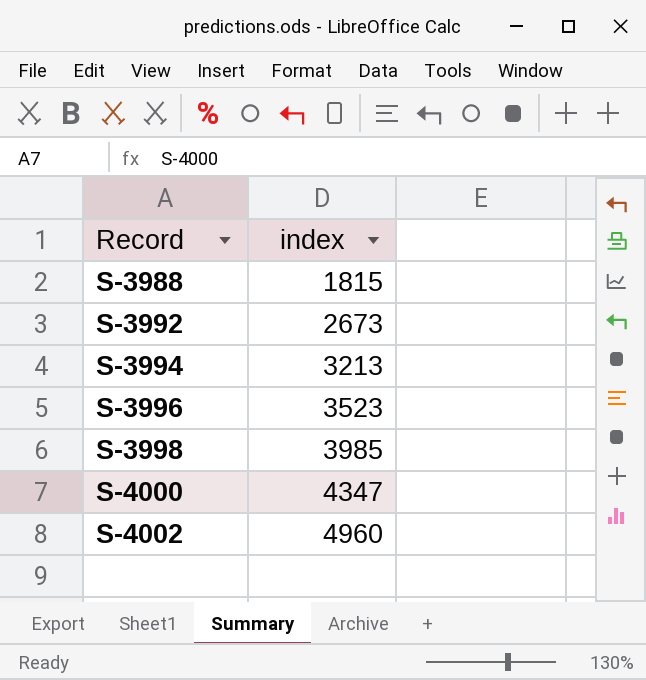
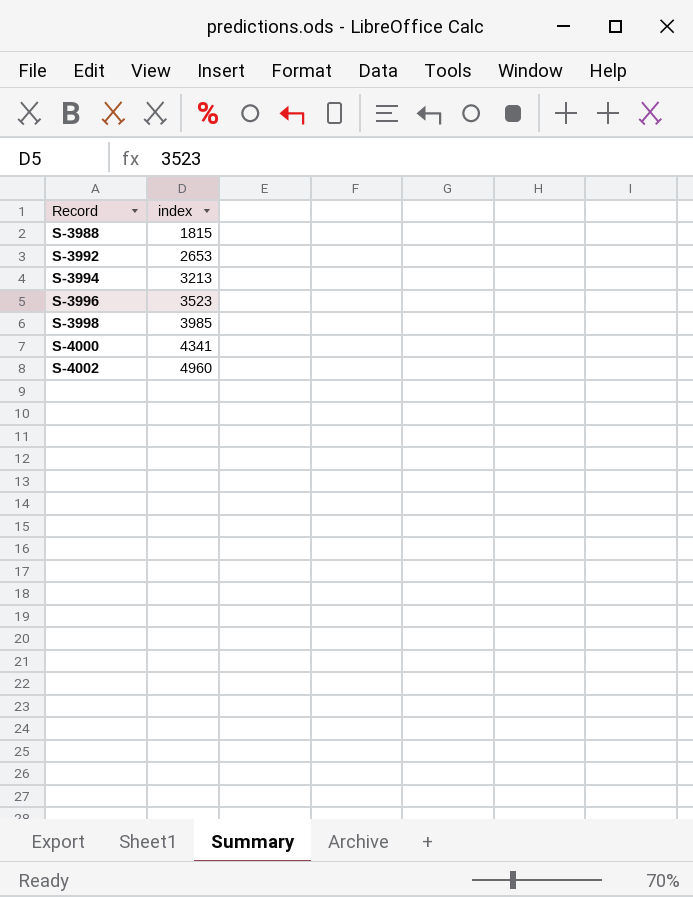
S-3992 | index: 2673 -> 2653
S-4000 | index: 4347 -> 4341

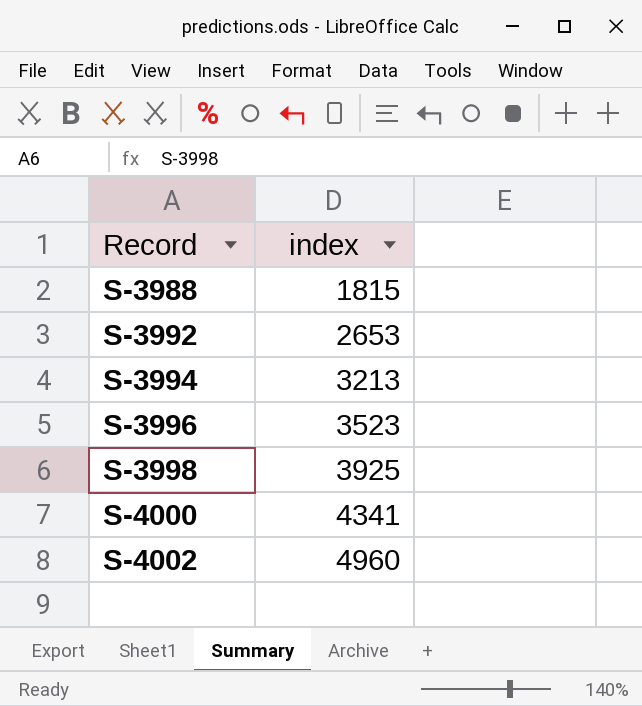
S-3998 | index: 3985 -> 3925

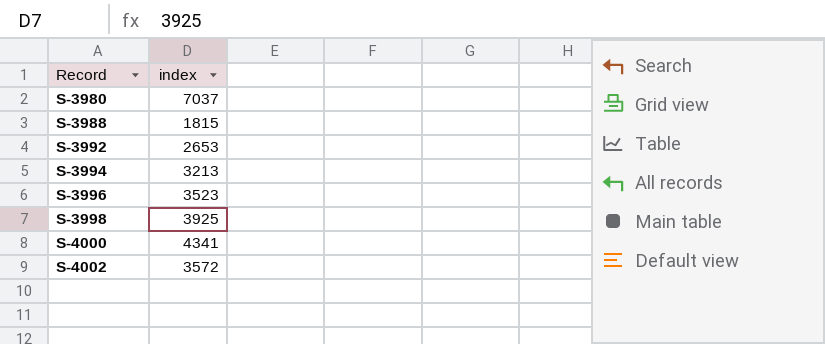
row S-3980: none -> 7037
S-4002 | index: 4960 -> 3572

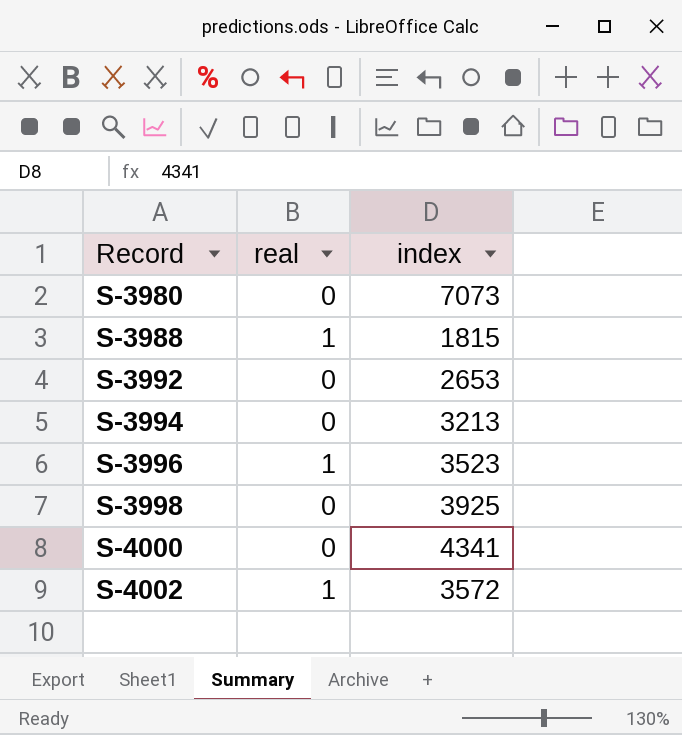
column real | position: none -> 2
S-3980 | index: 7037 -> 7073

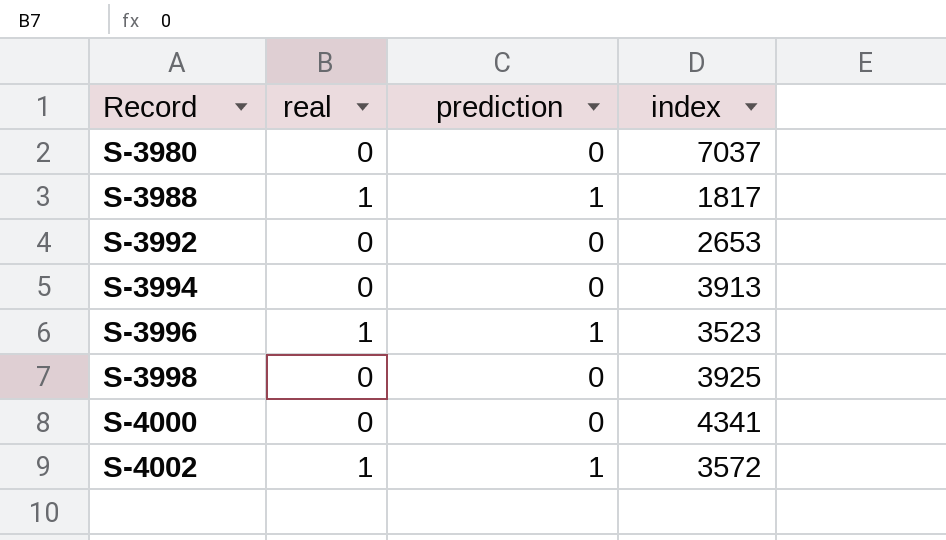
column prediction | position: none -> 3
S-3980 | index: 7073 -> 7037
S-3988 | index: 1815 -> 1817
S-3994 | index: 3213 -> 3913

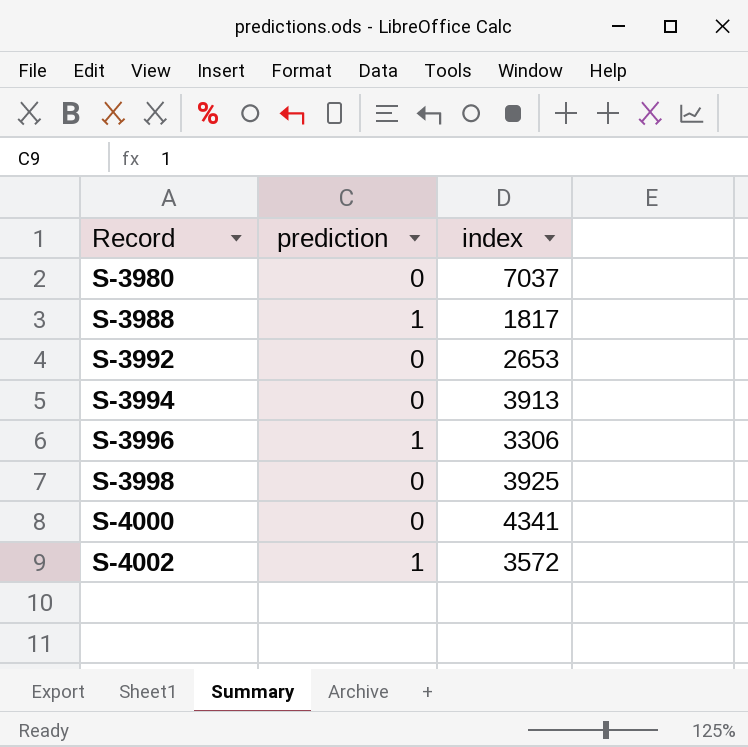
column real | position: 2 -> none
S-3996 | index: 3523 -> 3306

